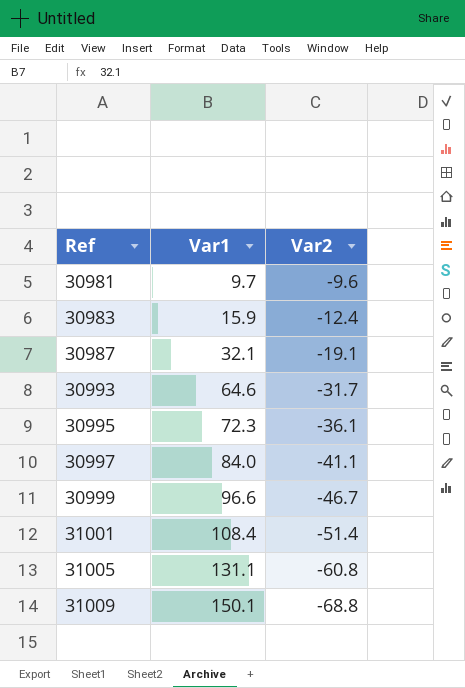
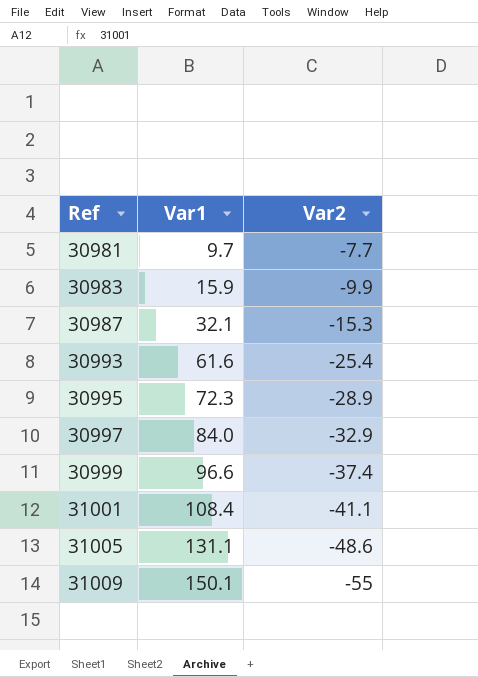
30981 | Var2: -9.6 -> -7.7
30983 | Var2: -12.4 -> -9.9
30987 | Var2: -19.1 -> -15.3
30993 | Var1: 64.6 -> 61.6
30993 | Var2: -31.7 -> -25.4
30995 | Var2: -36.1 -> -28.9
30997 | Var2: -41.1 -> -32.9
30999 | Var2: -46.7 -> -37.4
31001 | Var2: -51.4 -> -41.1
31005 | Var2: -60.8 -> -48.6
31009 | Var2: -68.8 -> -55

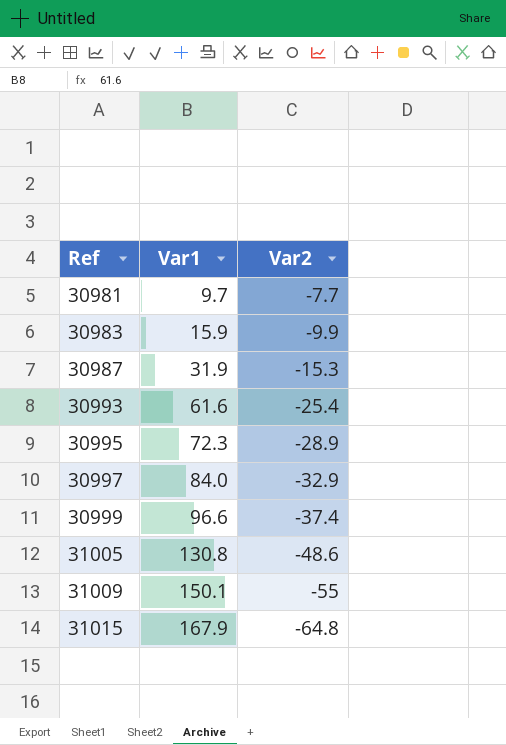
row 31001: 108.4 | -41.1 -> none
30987 | Var1: 32.1 -> 31.9
31005 | Var1: 131.1 -> 130.8
row 31015: none -> 167.9 | -64.8

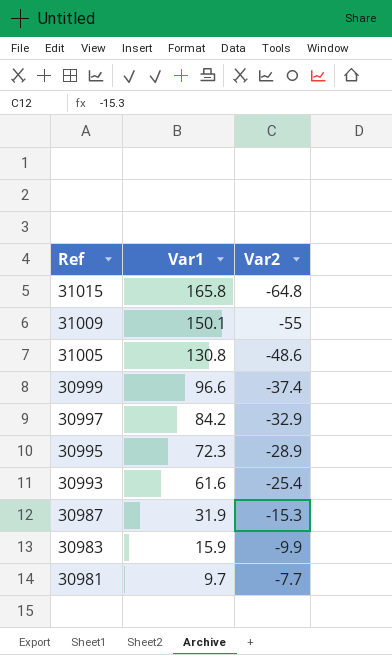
row order: Ref ascending -> Ref descending
31015 | Var1: 167.9 -> 165.8
30997 | Var1: 84.0 -> 84.2

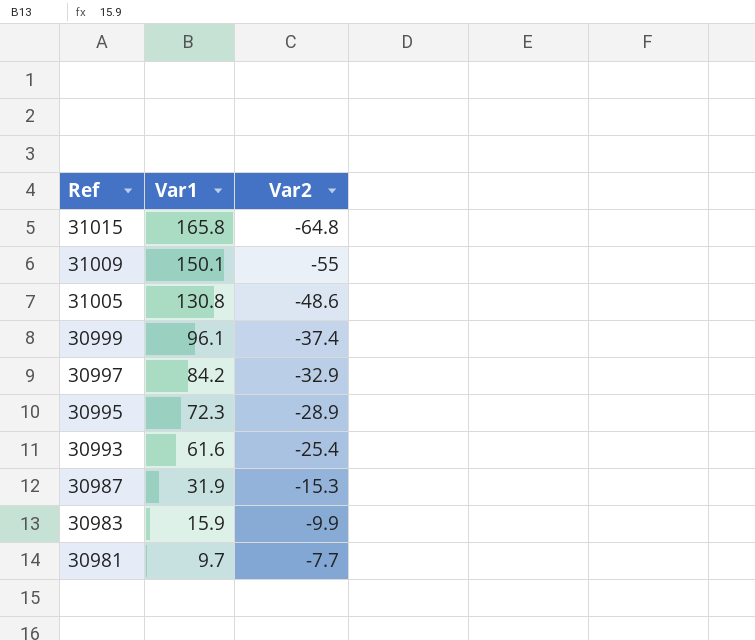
30999 | Var1: 96.6 -> 96.1

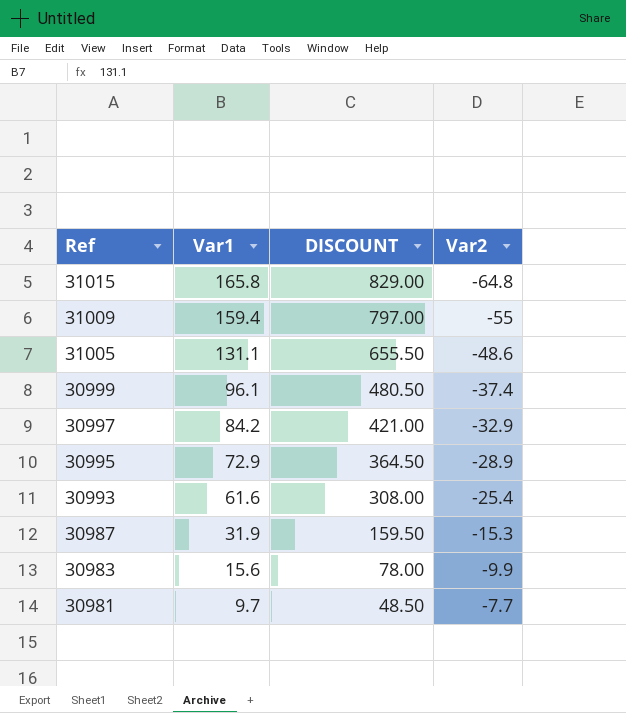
column DISCOUNT | formula: none -> [Var1] * 5
31009 | Var1: 150.1 -> 159.4
31005 | Var1: 130.8 -> 131.1
30995 | Var1: 72.3 -> 72.9
30983 | Var1: 15.9 -> 15.6

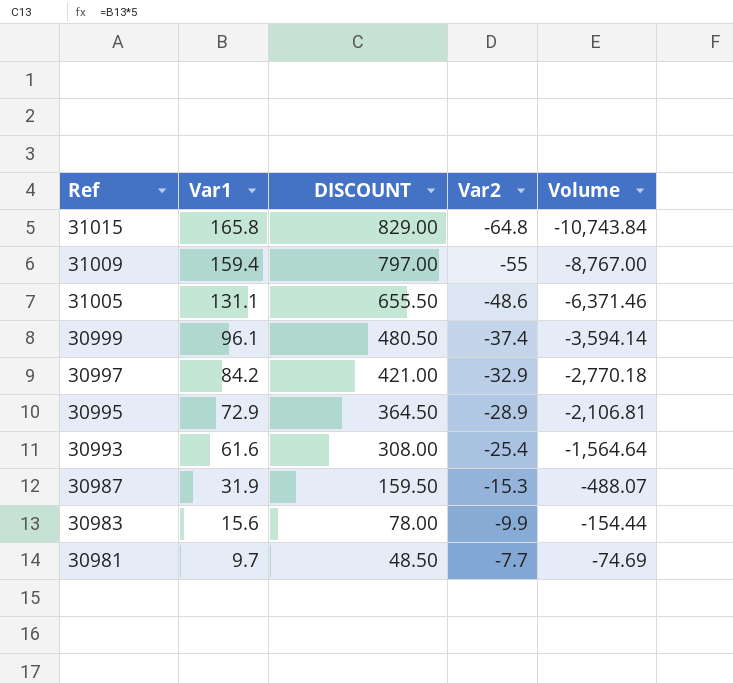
column Volume | formula: none -> [Var1] * [Var2]

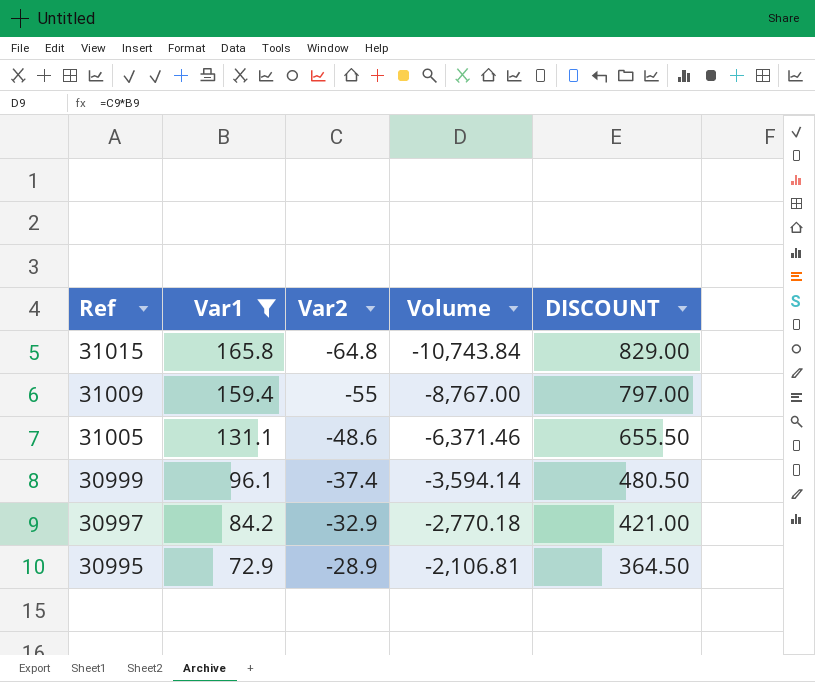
filter: none -> Var1 >= 72.9
column DISCOUNT | position: 3 -> 5

